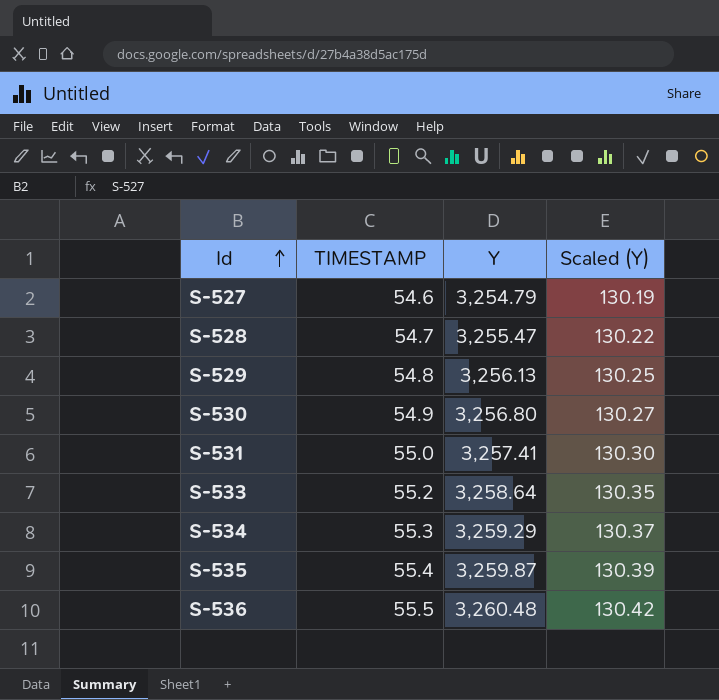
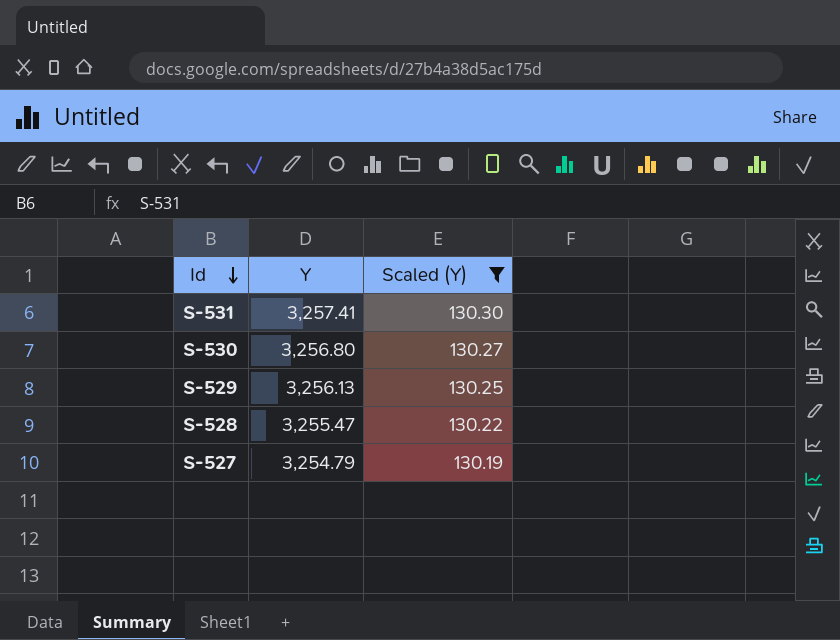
filter: none -> Scaled (Y) <= 130.30
row order: Id ascending -> Id descending
column TIMESTAMP | position: 2 -> none

